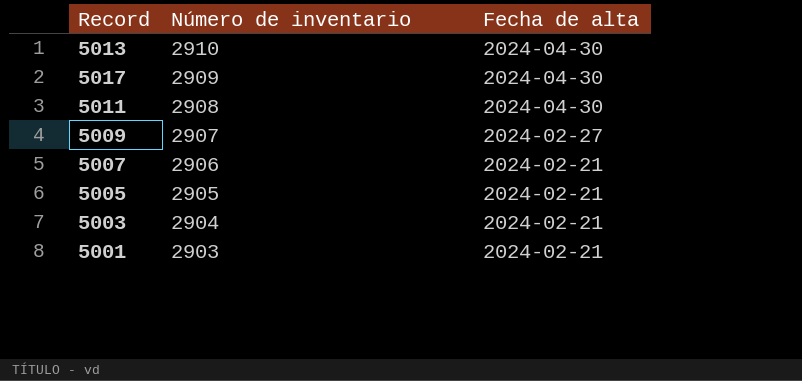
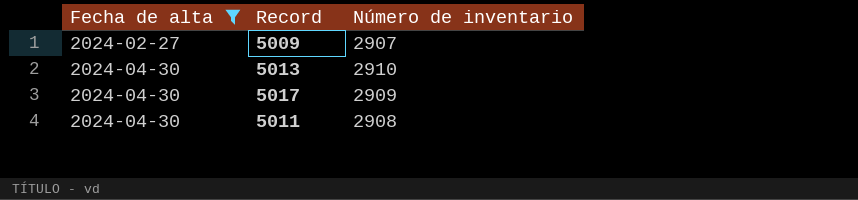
filter: none -> Fecha de alta != 2024-02-21
row order: Número de inventario descending -> Fecha de alta ascending
column Fecha de alta | position: 3 -> 1

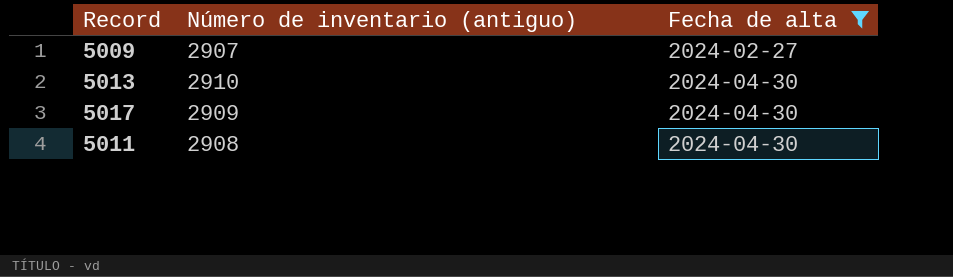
column name: Número de inventario -> Número de inventario (antiguo)
column Fecha de alta | position: 1 -> 3

